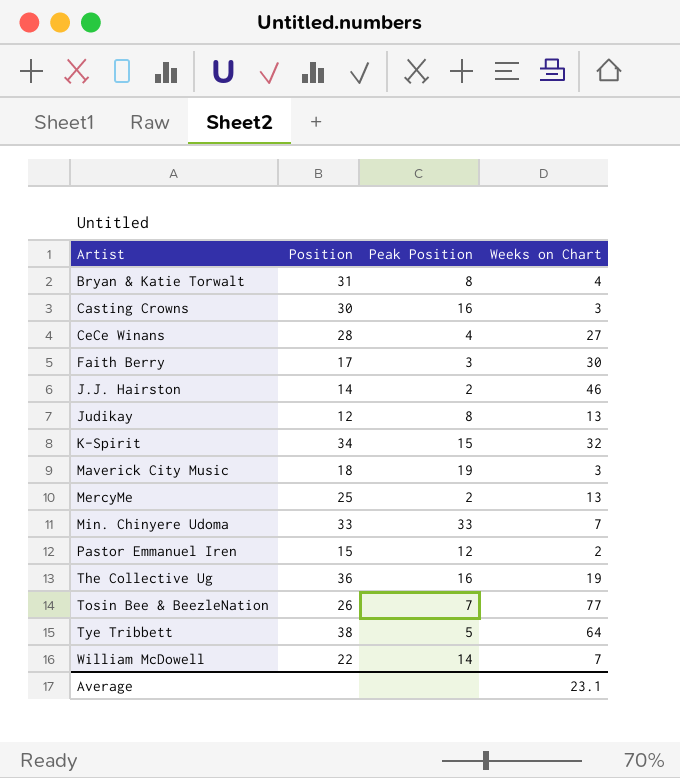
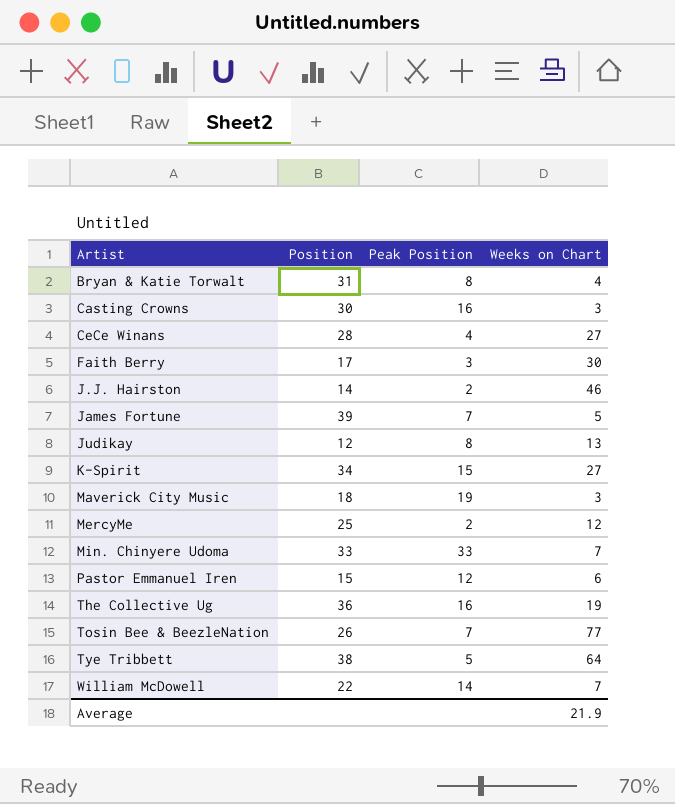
row James Fortune: none -> 39 | 7 | 5
K-Spirit | Weeks on Chart: 32 -> 27
MercyMe | Weeks on Chart: 13 -> 12
Pastor Emmanuel Iren | Weeks on Chart: 2 -> 6
Average | Weeks on Chart: 23.1 -> 21.9

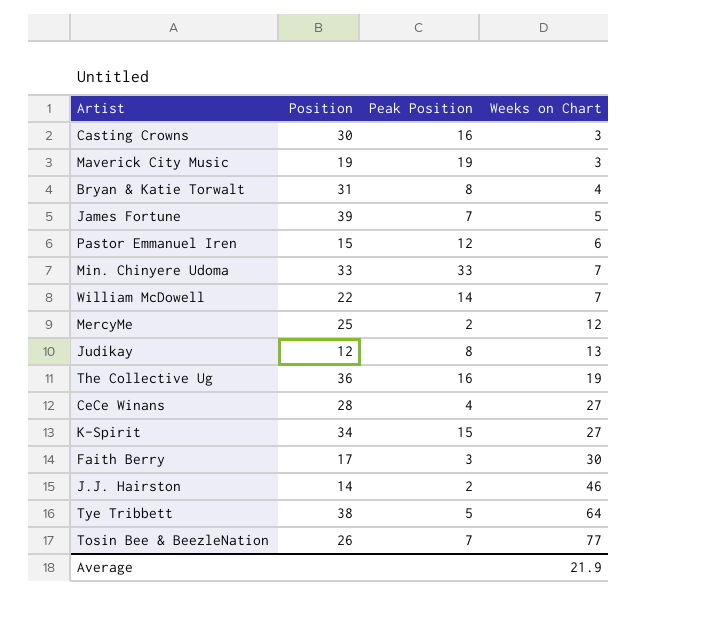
row order: Artist ascending -> Weeks on Chart ascending
Maverick City Music | Position: 18 -> 19

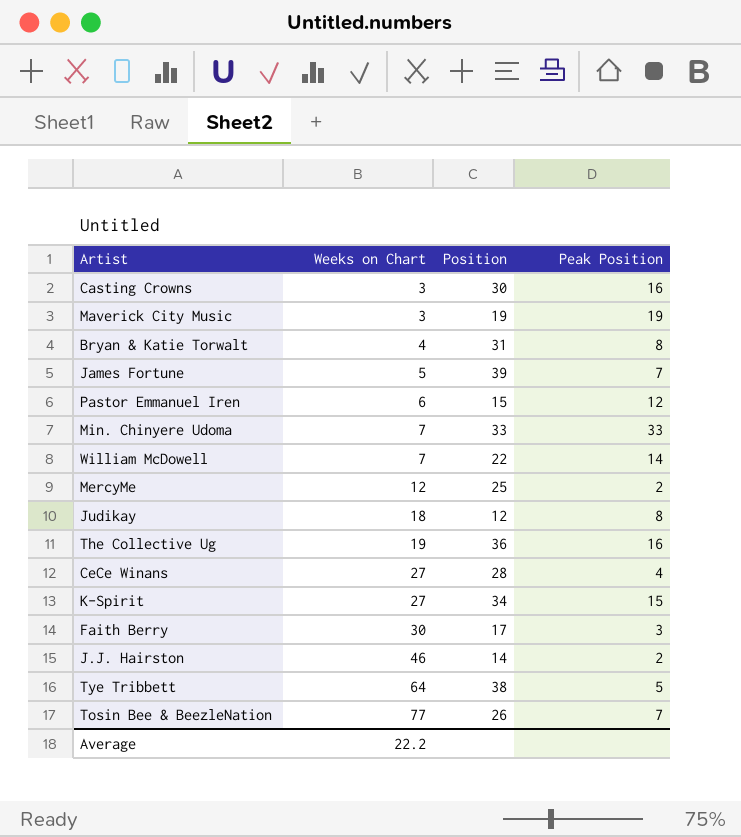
column Weeks on Chart | position: 4 -> 2
Judikay | Weeks on Chart: 13 -> 18
Average | Weeks on Chart: 21.9 -> 22.2

